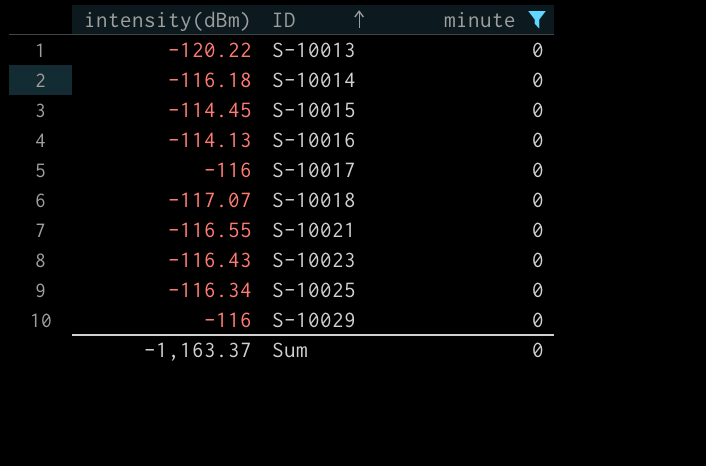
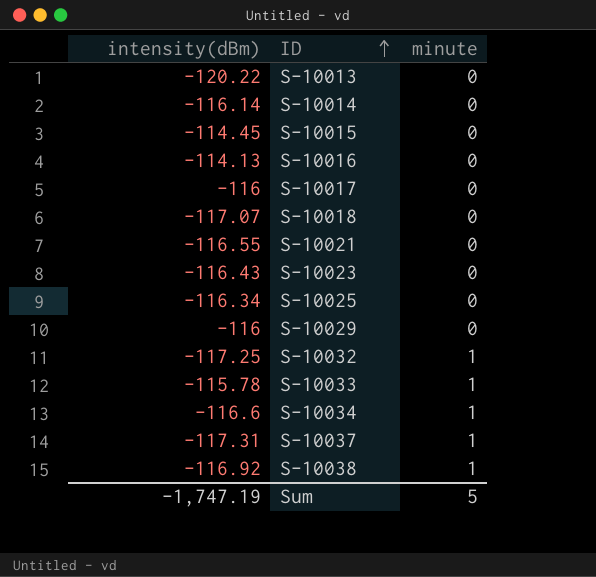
filter: minute = 0 -> none
S-10014 | intensity(dBm): -116.18 -> -116.14
Sum | intensity(dBm): -1,163.37 -> -1,747.19
Sum | minute: 0 -> 5

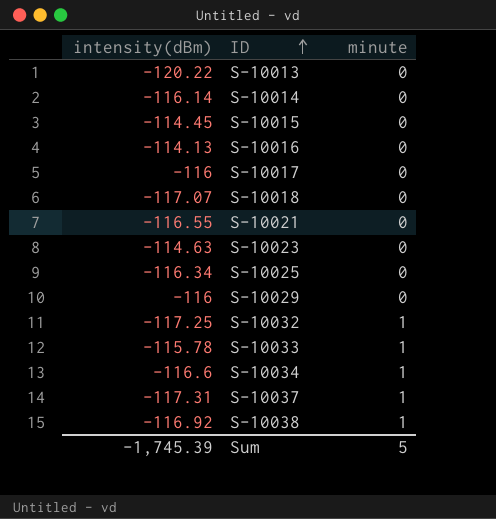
S-10023 | intensity(dBm): -116.43 -> -114.63
Sum | intensity(dBm): -1,747.19 -> -1,745.39

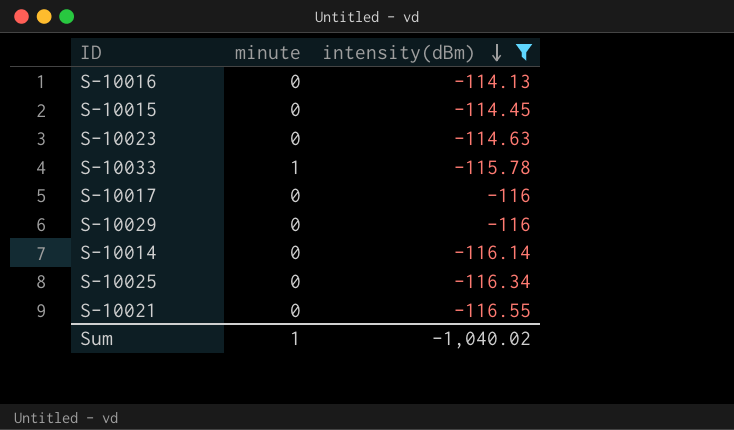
filter: none -> intensity(dBm) >= -116.55
row order: ID ascending -> intensity(dBm) descending
column intensity(dBm) | position: 1 -> 3
Sum | minute: 5 -> 1
Sum | intensity(dBm): -1,745.39 -> -1,040.02

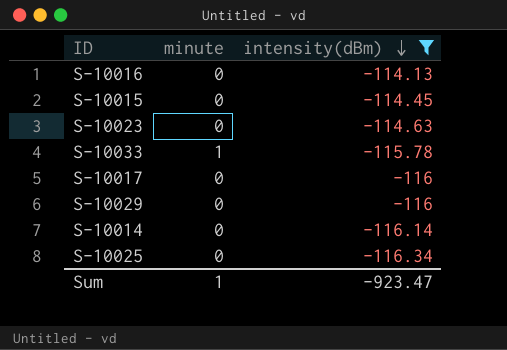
row S-10021: 0 | -116.55 -> none
Sum | intensity(dBm): -1,040.02 -> -923.47

